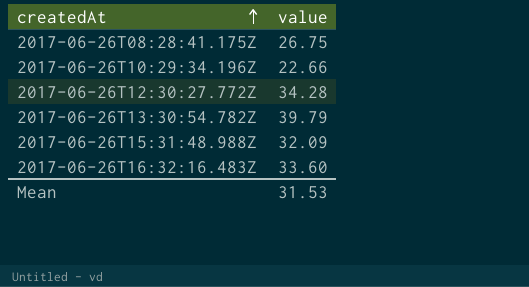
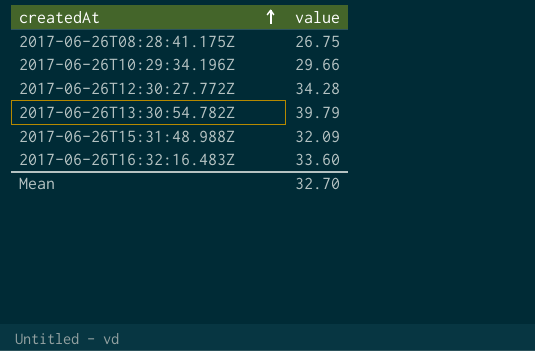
2017-06-26T10:29:34.196Z | value: 22.66 -> 29.66
Mean | value: 31.53 -> 32.70

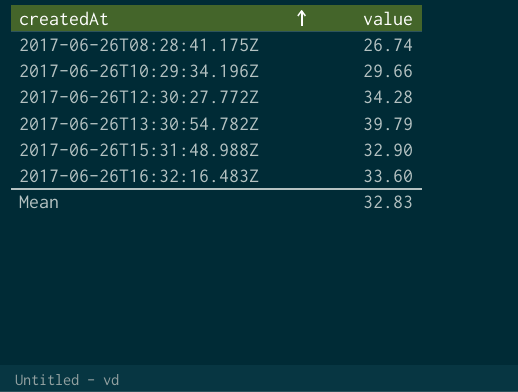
2017-06-26T08:28:41.175Z | value: 26.75 -> 26.74
2017-06-26T15:31:48.988Z | value: 32.09 -> 32.90
Mean | value: 32.70 -> 32.83

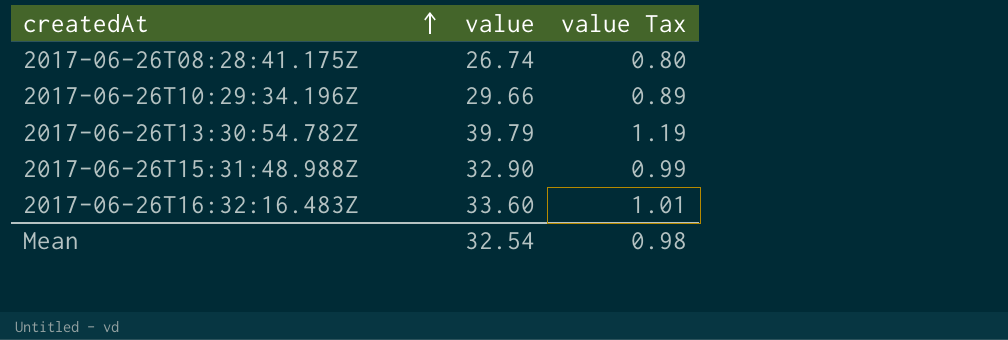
column value Tax | formula: none -> [value] * 0.03
row 2017-06-26T12:30:27.772Z: 34.28 -> none
Mean | value: 32.83 -> 32.54

